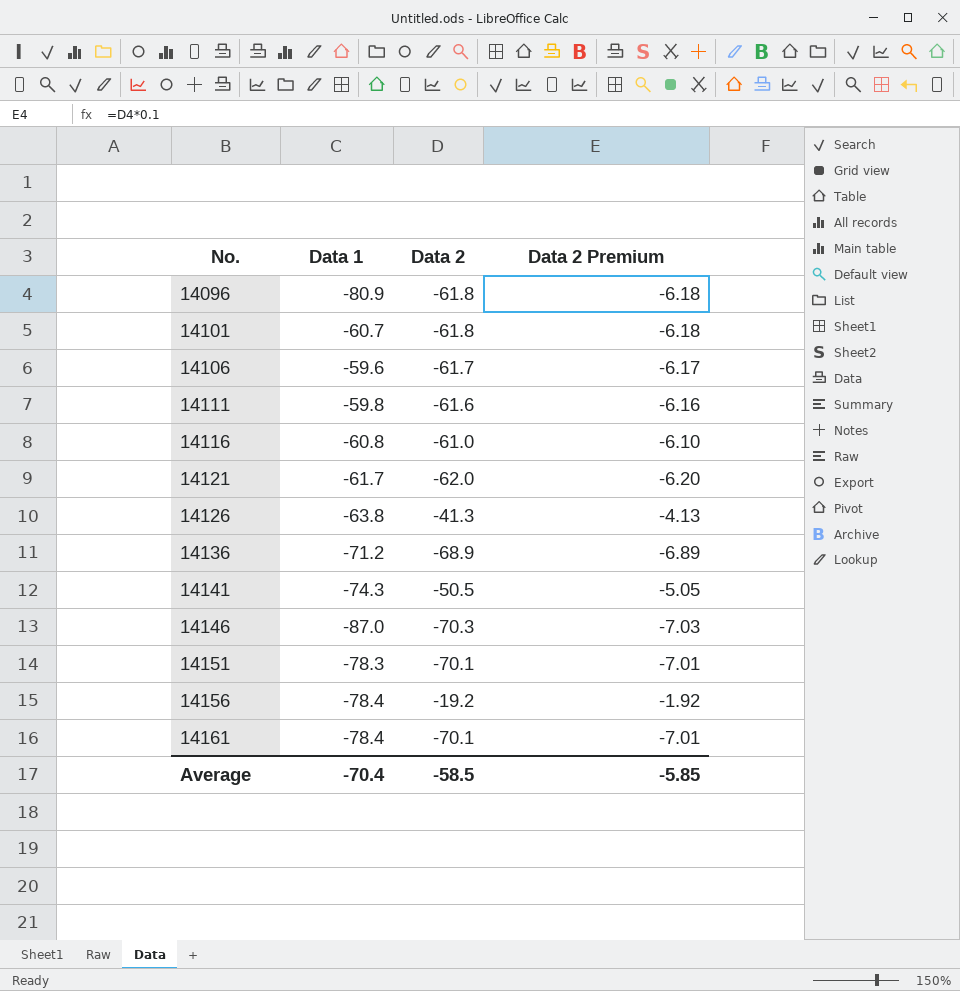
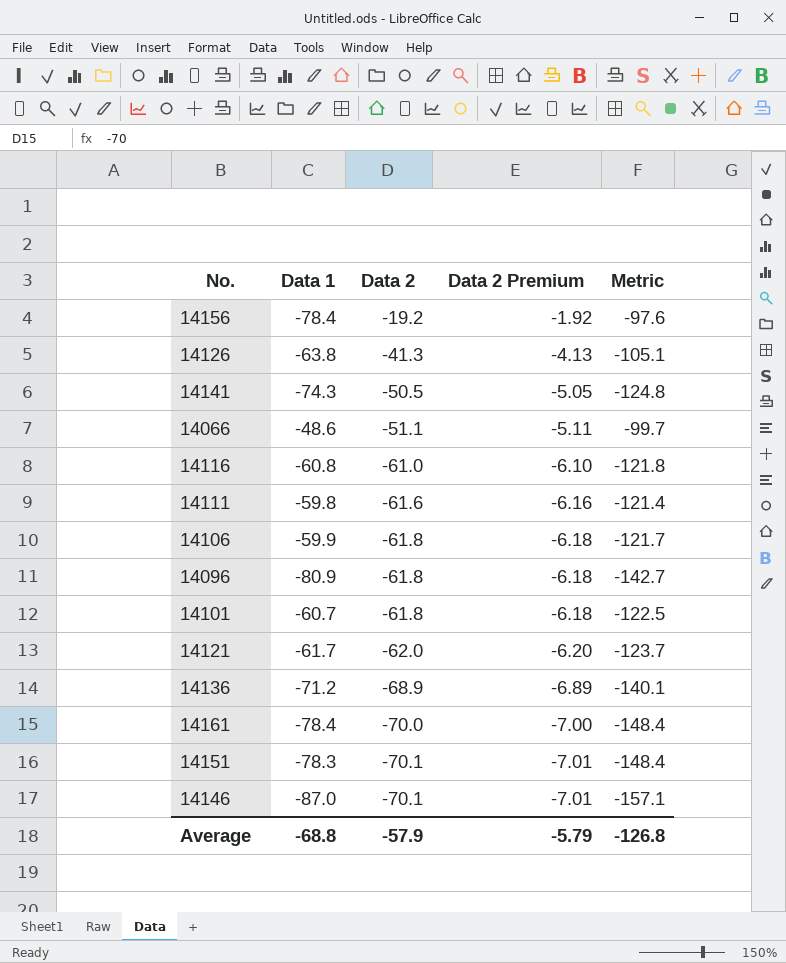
row order: No. ascending -> Data 2 descending
column Metric | formula: none -> [Data 1] + [Data 2]
row 14066: none -> -48.6 | -51.1 | -5.11 | -99.7
14106 | Data 1: -59.6 -> -59.9
14106 | Data 2: -61.7 -> -61.8
14106 | Data 2 Premium: -6.17 -> -6.18
14161 | Data 2: -70.1 -> -70.0
14161 | Data 2 Premium: -7.01 -> -7.00
14146 | Data 2: -70.3 -> -70.1
14146 | Data 2 Premium: -7.03 -> -7.01
Average | Data 1: -70.4 -> -68.8
Average | Data 2: -58.5 -> -57.9
Average | Data 2 Premium: -5.85 -> -5.79

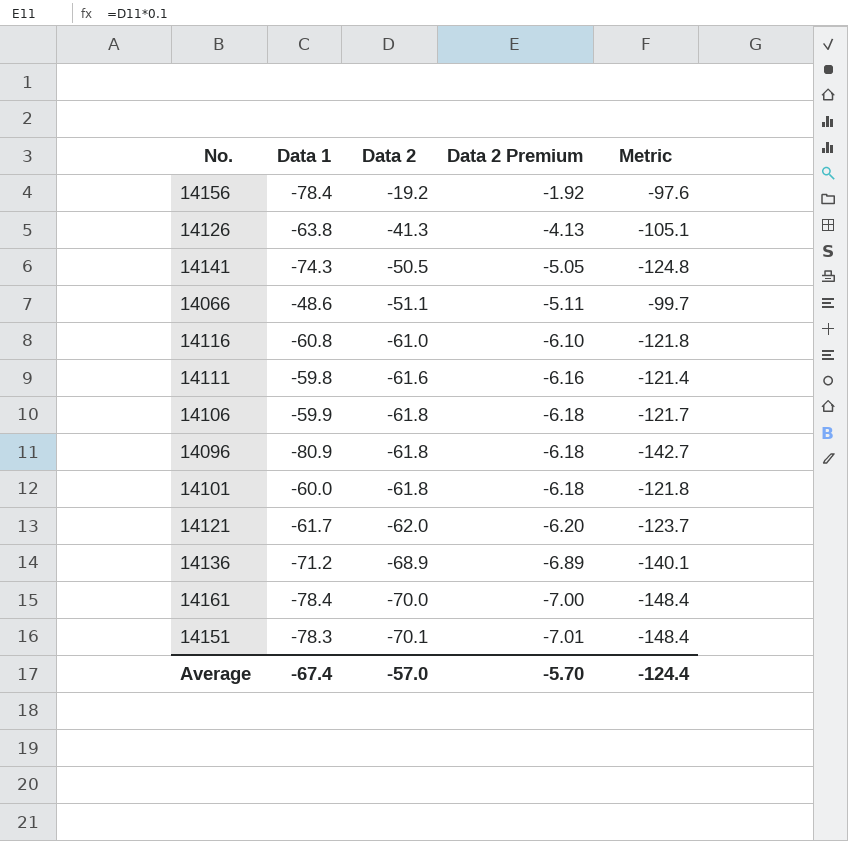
row 14146: -87.0 | -70.1 | -7.01 | -157.1 -> none
14101 | Data 1: -60.7 -> -60.0
14101 | Metric: -122.5 -> -121.8
Average | Data 1: -68.8 -> -67.4
Average | Data 2: -57.9 -> -57.0
Average | Data 2 Premium: -5.79 -> -5.70
Average | Metric: -126.8 -> -124.4

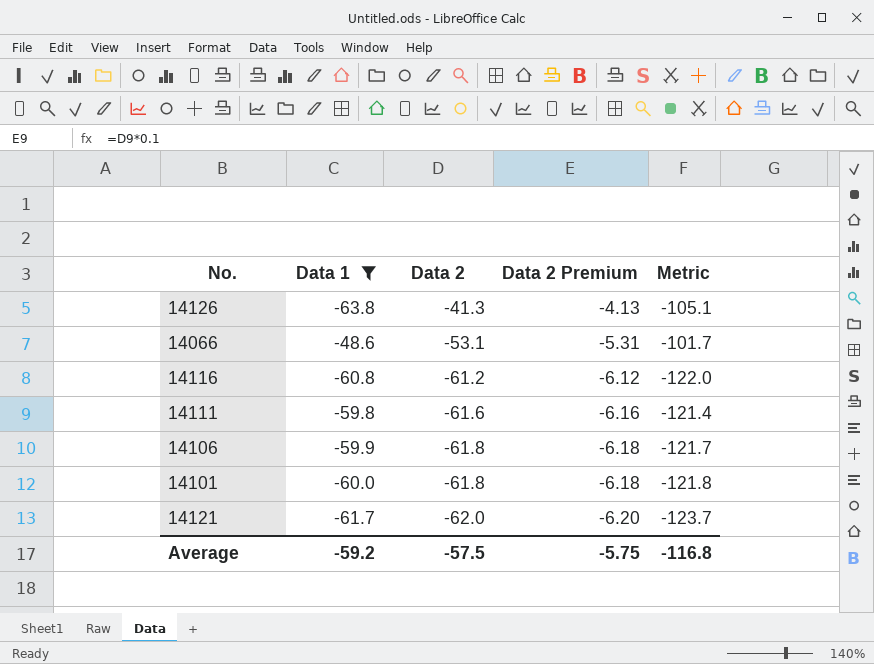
filter: none -> Data 1 >= -63.8
14066 | Data 2: -51.1 -> -53.1
14066 | Data 2 Premium: -5.11 -> -5.31
14066 | Metric: -99.7 -> -101.7
14116 | Data 2: -61.0 -> -61.2
14116 | Data 2 Premium: -6.10 -> -6.12
14116 | Metric: -121.8 -> -122.0
Average | Data 1: -67.4 -> -59.2
Average | Data 2: -57.0 -> -57.5
Average | Data 2 Premium: -5.70 -> -5.75
Average | Metric: -124.4 -> -116.8

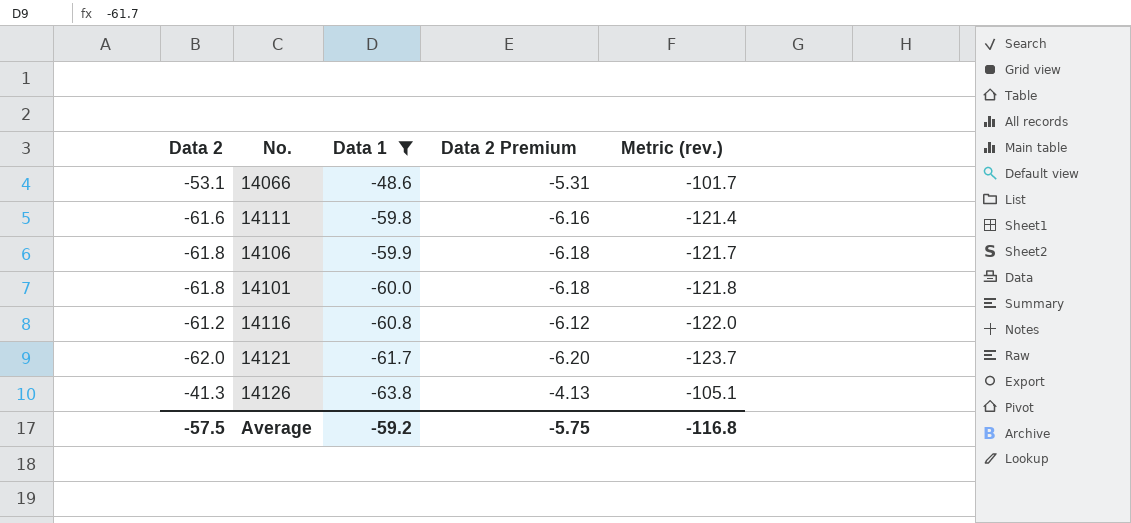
row order: Data 2 descending -> Data 1 descending
column Data 2 | position: 3 -> 1
column name: Metric -> Metric (rev.)

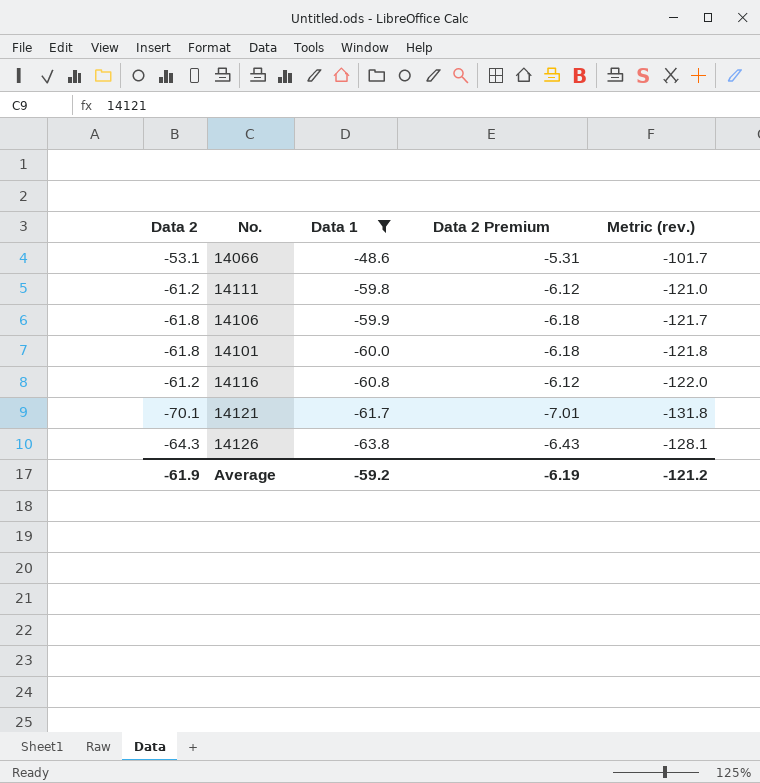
14111 | Data 2: -61.6 -> -61.2
14111 | Data 2 Premium: -6.16 -> -6.12
14111 | Metric (rev.): -121.4 -> -121.0
14121 | Data 2: -62.0 -> -70.1
14121 | Data 2 Premium: -6.20 -> -7.01
14121 | Metric (rev.): -123.7 -> -131.8
14126 | Data 2: -41.3 -> -64.3
14126 | Data 2 Premium: -4.13 -> -6.43
14126 | Metric (rev.): -105.1 -> -128.1
Average | Data 2: -57.5 -> -61.9
Average | Data 2 Premium: -5.75 -> -6.19
Average | Metric (rev.): -116.8 -> -121.2

